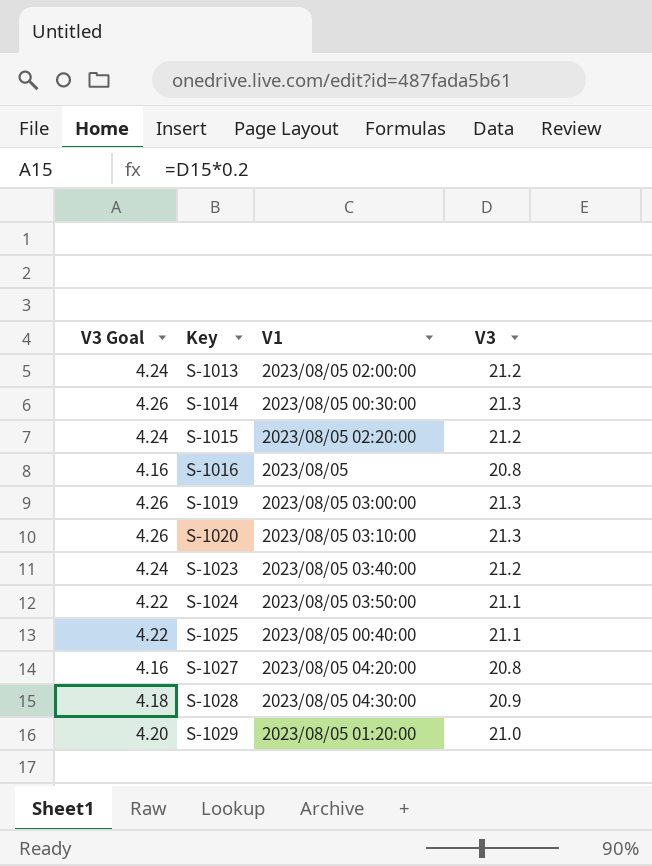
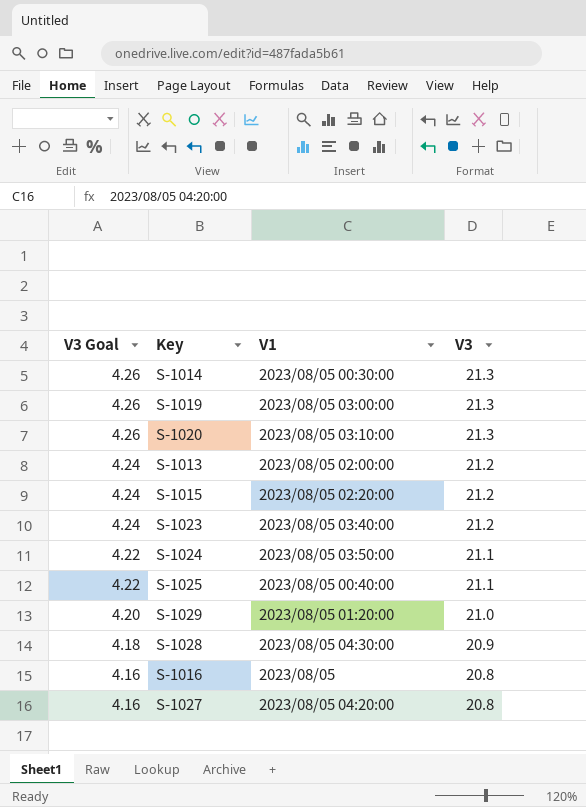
row order: Key ascending -> V3 Goal descending

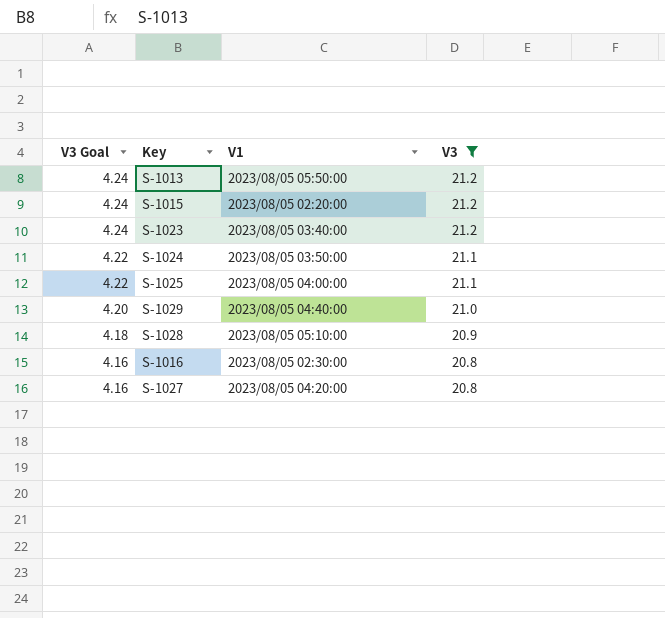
filter: none -> V3 != 21.3
S-1013 | V1: 2023/08/05 02:00:00 -> 2023/08/05 05:50:00
S-1025 | V1: 2023/08/05 00:40:00 -> 2023/08/05 04:00:00
S-1029 | V1: 2023/08/05 01:20:00 -> 2023/08/05 04:40:00
S-1028 | V1: 2023/08/05 04:30:00 -> 2023/08/05 05:10:00
S-1016 | V1: 2023/08/05 -> 2023/08/05 02:30:00

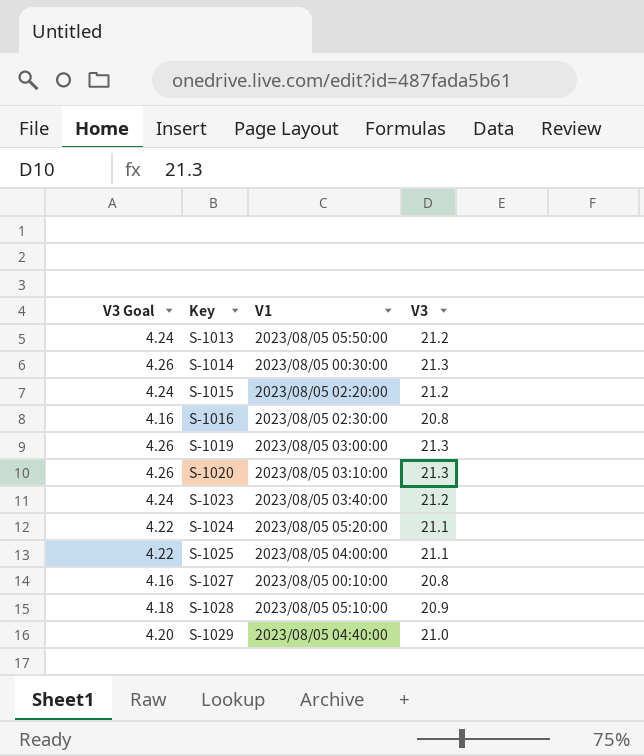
filter: V3 != 21.3 -> none
row order: V3 Goal descending -> Key ascending
S-1024 | V1: 2023/08/05 03:50:00 -> 2023/08/05 05:20:00
S-1027 | V1: 2023/08/05 04:20:00 -> 2023/08/05 00:10:00

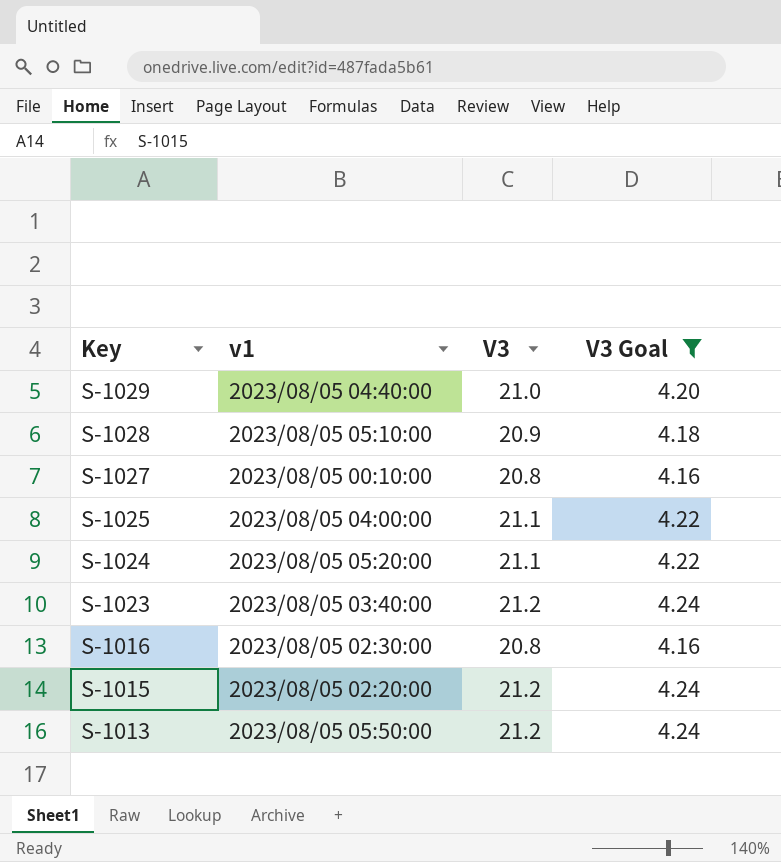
filter: none -> V3 Goal != 4.26
row order: Key ascending -> Key descending
column name: V1 -> v1
column V3 Goal | position: 1 -> 4

